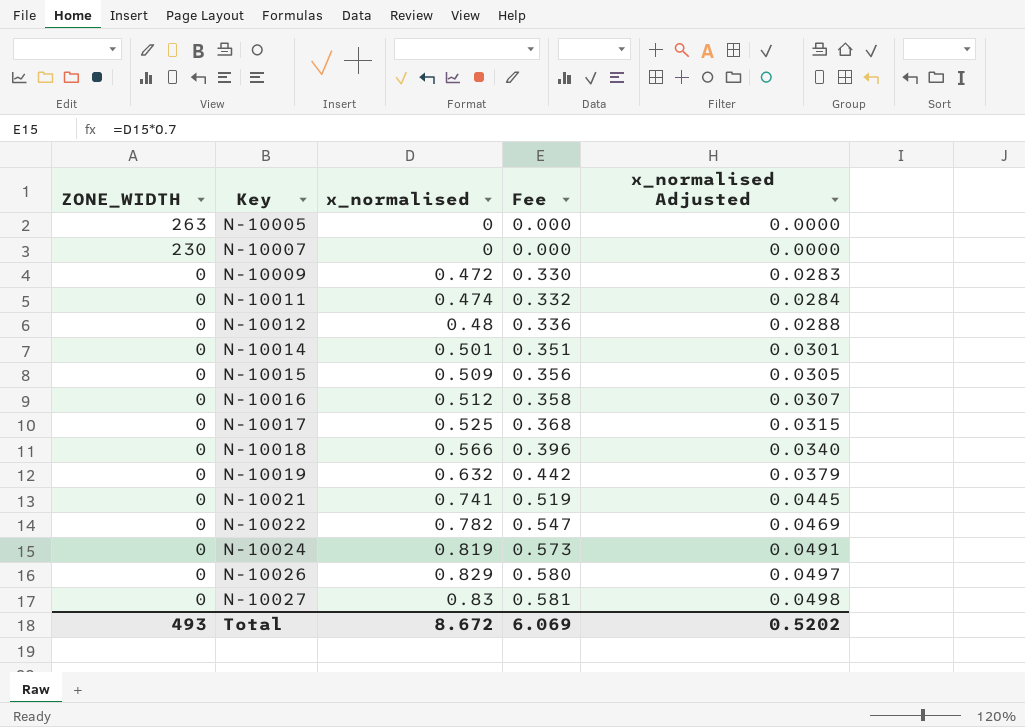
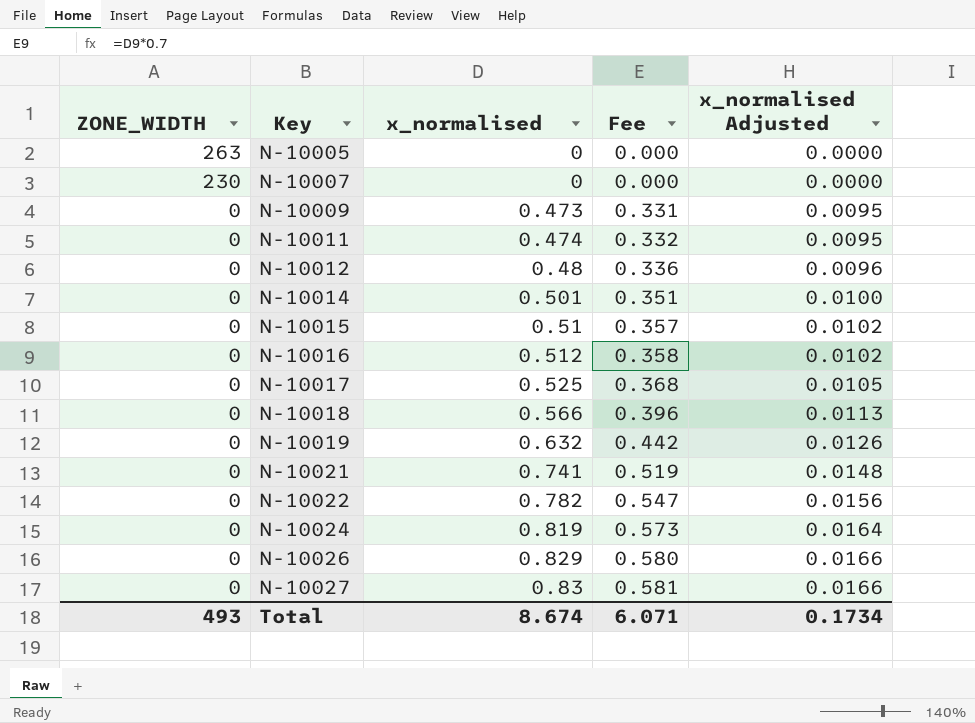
column x_normalised Adjusted | formula: [x_normalised] * 0.06 -> [x_normalised] * 0.02
N-10009 | x_normalised: 0.472 -> 0.473
N-10009 | Fee: 0.330 -> 0.331
N-10015 | x_normalised: 0.509 -> 0.51
N-10015 | Fee: 0.356 -> 0.357
Total | x_normalised: 8.672 -> 8.674
Total | Fee: 6.069 -> 6.071
Total | x_normalised Adjusted: 0.5202 -> 0.1734

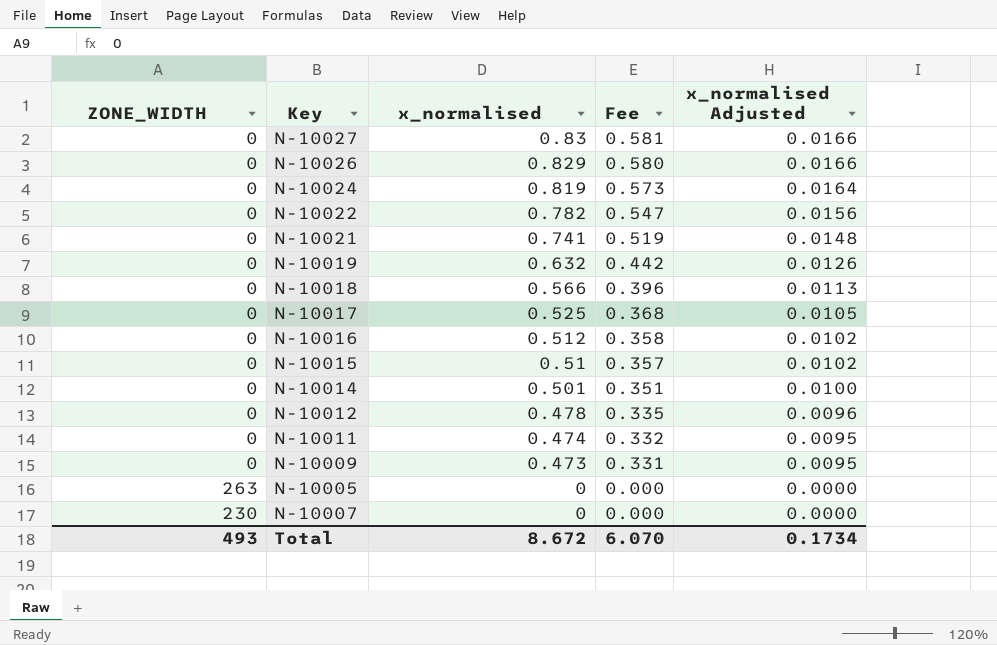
row order: ZONE_WIDTH descending -> x_normalised descending
N-10012 | x_normalised: 0.48 -> 0.478
N-10012 | Fee: 0.336 -> 0.335
Total | x_normalised: 8.674 -> 8.672
Total | Fee: 6.071 -> 6.070

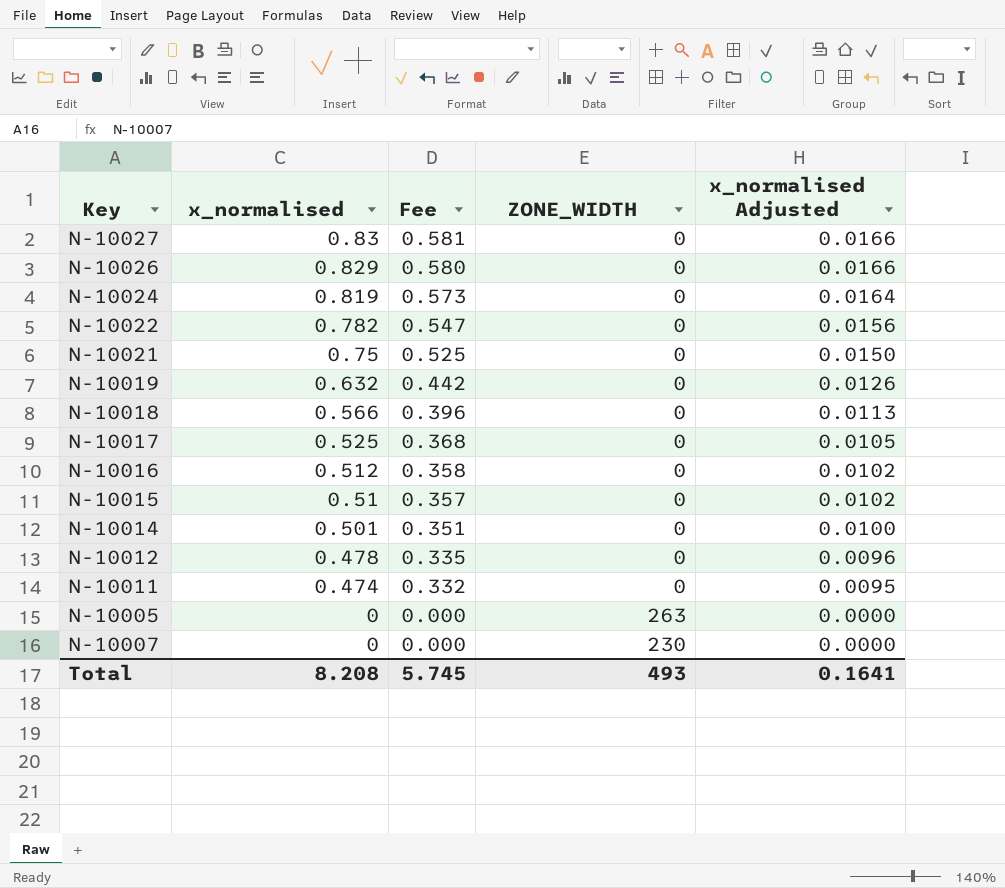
column ZONE_WIDTH | position: 1 -> 4
row N-10009: 0 | 0.473 | 0.331 | 0.0095 -> none
N-10021 | x_normalised: 0.741 -> 0.75
N-10021 | Fee: 0.519 -> 0.525
N-10021 | x_normalised Adjusted: 0.0148 -> 0.0150
Total | x_normalised: 8.672 -> 8.208
Total | Fee: 6.070 -> 5.745
Total | x_normalised Adjusted: 0.1734 -> 0.1641

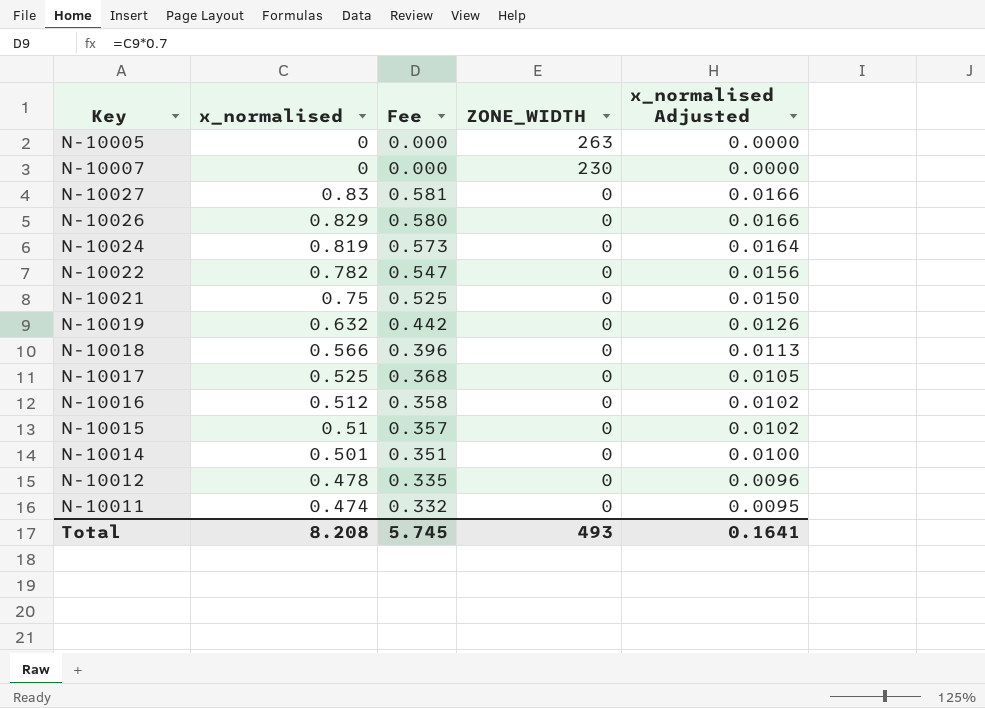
row order: x_normalised descending -> ZONE_WIDTH descending

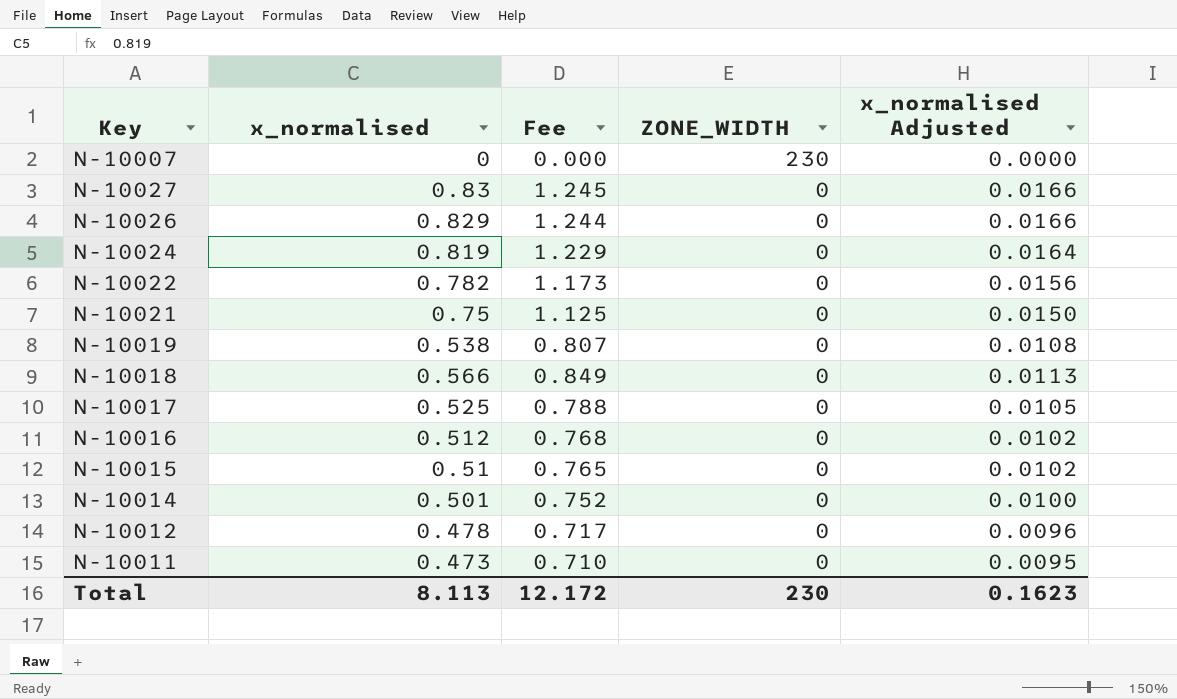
column Fee | formula: [x_normalised] * 0.7 -> [x_normalised] * 1.5
row N-10005: 0 | 0.000 | 263 | 0.0000 -> none
N-10019 | x_normalised: 0.632 -> 0.538
N-10019 | x_normalised Adjusted: 0.0126 -> 0.0108
N-10011 | x_normalised: 0.474 -> 0.473
Total | x_normalised: 8.208 -> 8.113
Total | Fee: 5.745 -> 12.172
Total | ZONE_WIDTH: 493 -> 230
Total | x_normalised Adjusted: 0.1641 -> 0.1623

